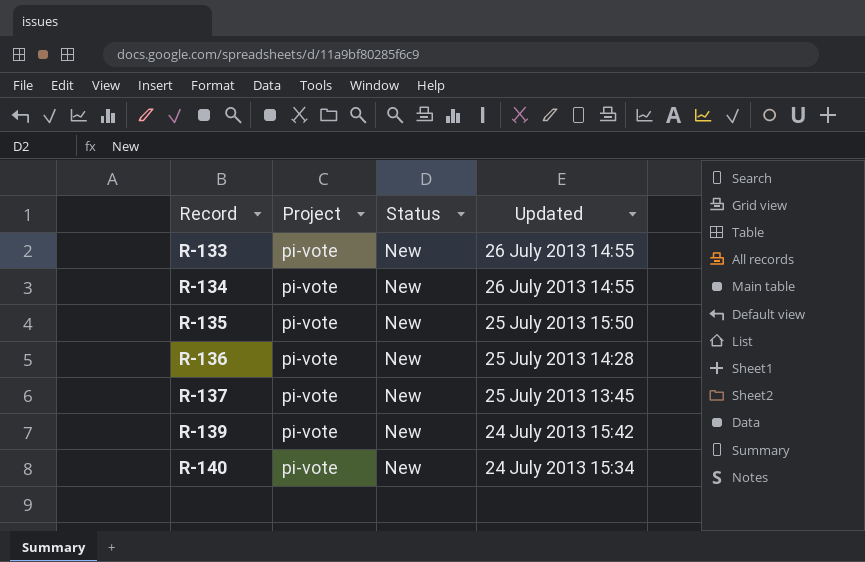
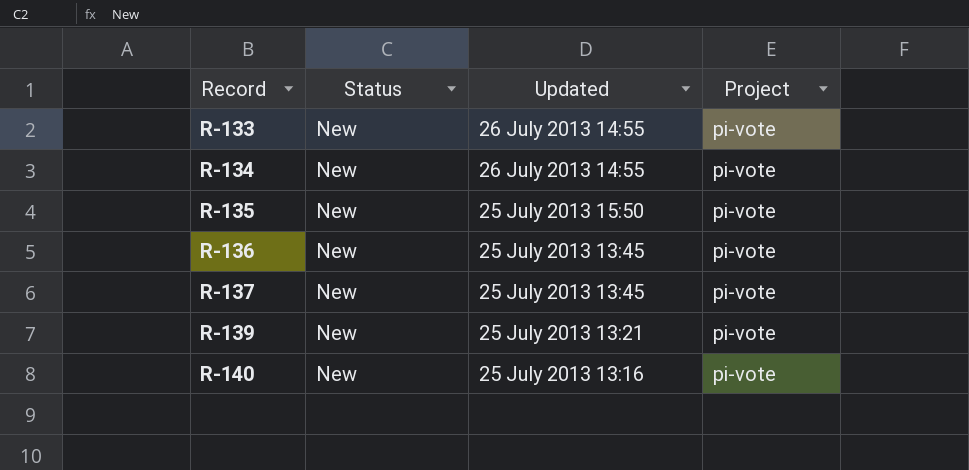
column Project | position: 2 -> 4
R-136 | Updated: 25 July 2013 14:28 -> 25 July 2013 13:45
R-139 | Updated: 24 July 2013 15:42 -> 25 July 2013 13:21
R-140 | Updated: 24 July 2013 15:34 -> 25 July 2013 13:16

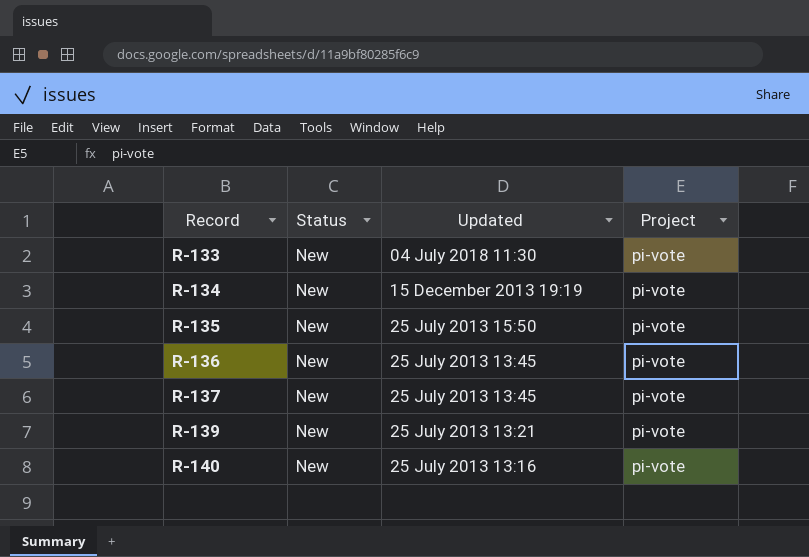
R-133 | Updated: 26 July 2013 14:55 -> 04 July 2018 11:30
R-134 | Updated: 26 July 2013 14:55 -> 15 December 2013 19:19

